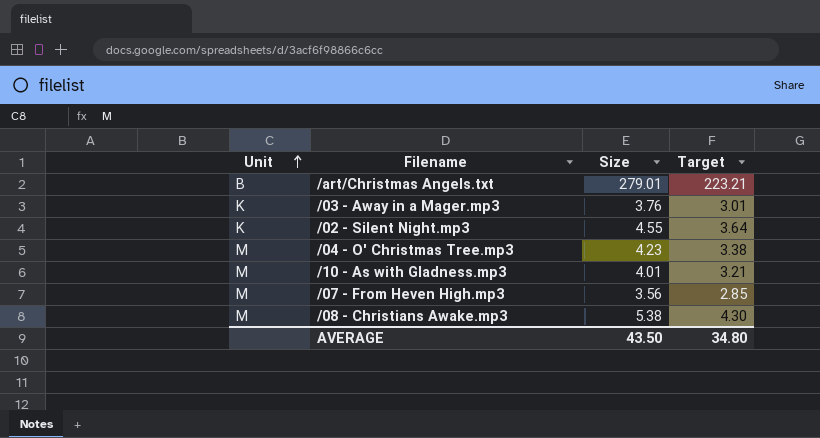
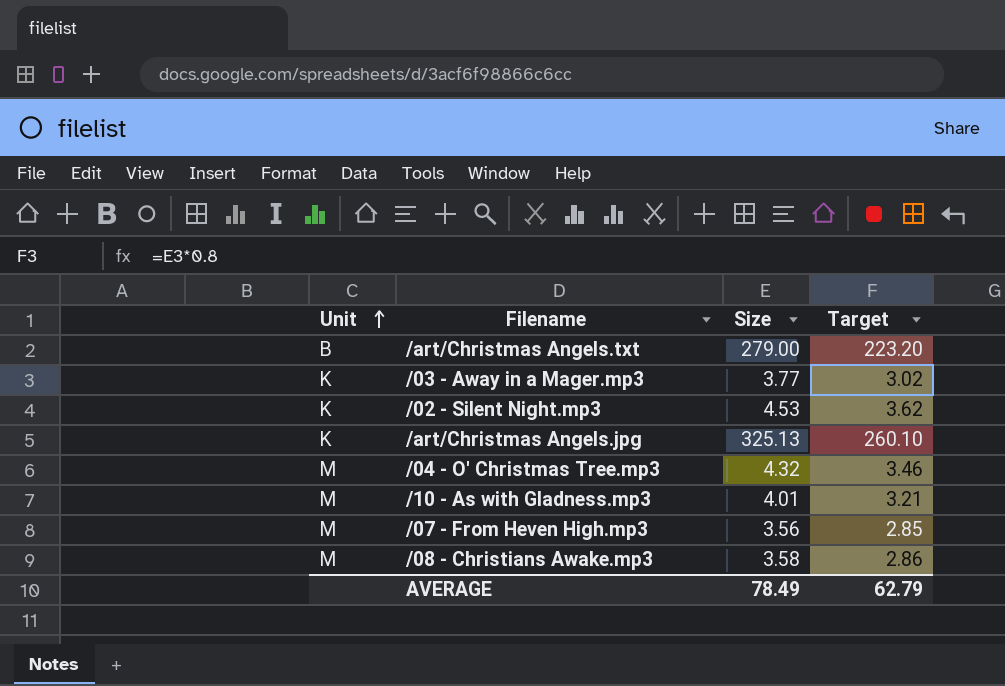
/art/Christmas Angels.txt | Size: 279.01 -> 279.00
/art/Christmas Angels.txt | Target: 223.21 -> 223.20
/03 - Away in a Mager.mp3 | Size: 3.76 -> 3.77
/03 - Away in a Mager.mp3 | Target: 3.01 -> 3.02
/02 - Silent Night.mp3 | Size: 4.55 -> 4.53
/02 - Silent Night.mp3 | Target: 3.64 -> 3.62
row /art/Christmas Angels.jpg: none -> K | 325.13 | 260.10
/04 - O' Christmas Tree.mp3 | Size: 4.23 -> 4.32
/04 - O' Christmas Tree.mp3 | Target: 3.38 -> 3.46
/08 - Christians Awake.mp3 | Size: 5.38 -> 3.58
/08 - Christians Awake.mp3 | Target: 4.30 -> 2.86
AVERAGE | Size: 43.50 -> 78.49
AVERAGE | Target: 34.80 -> 62.79

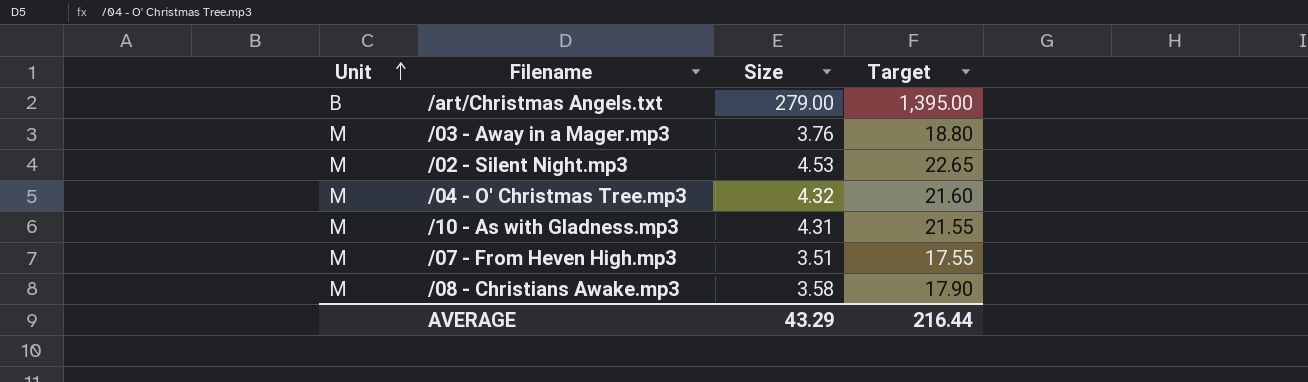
column Target | formula: [Size] * 0.8 -> [Size] * 5
row /art/Christmas Angels.jpg: K | 325.13 | 260.10 -> none
/03 - Away in a Mager.mp3 | Unit: K -> M
/03 - Away in a Mager.mp3 | Size: 3.77 -> 3.76
/02 - Silent Night.mp3 | Unit: K -> M
/10 - As with Gladness.mp3 | Size: 4.01 -> 4.31
/07 - From Heven High.mp3 | Size: 3.56 -> 3.51
AVERAGE | Size: 78.49 -> 43.29
AVERAGE | Target: 62.79 -> 216.44

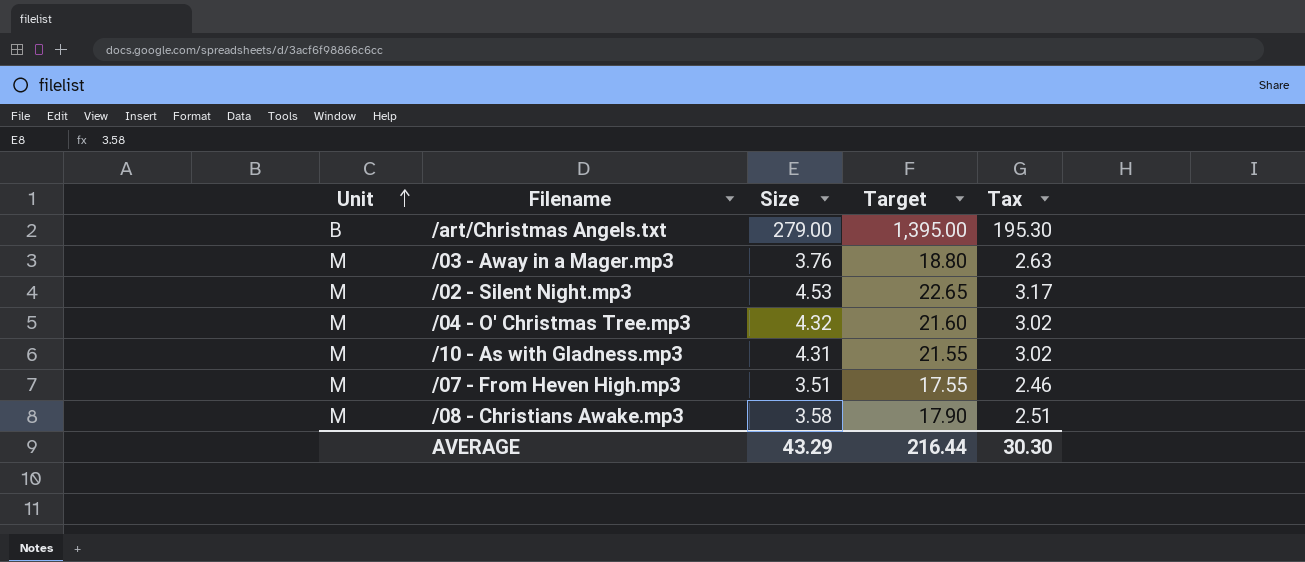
column Tax | formula: none -> [Size] * 0.7

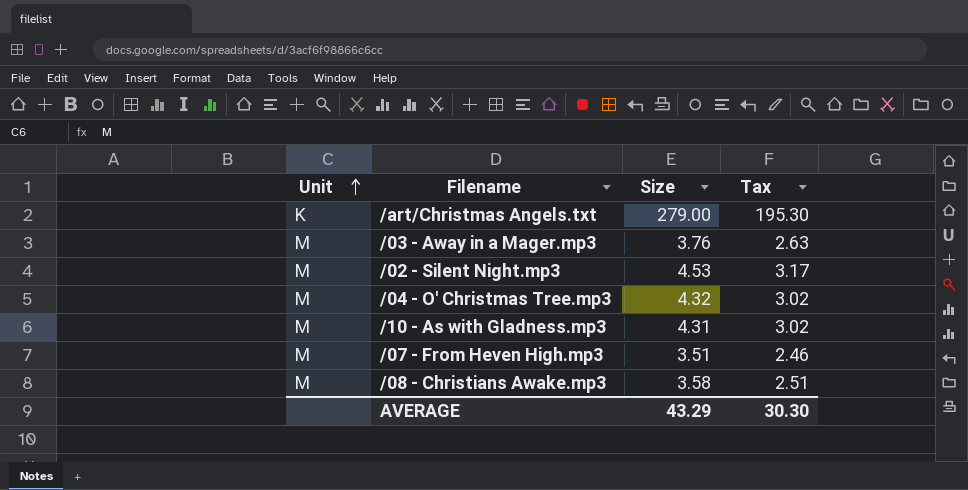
column Target | formula: [Size] * 5 -> none
/art/Christmas Angels.txt | Unit: B -> K

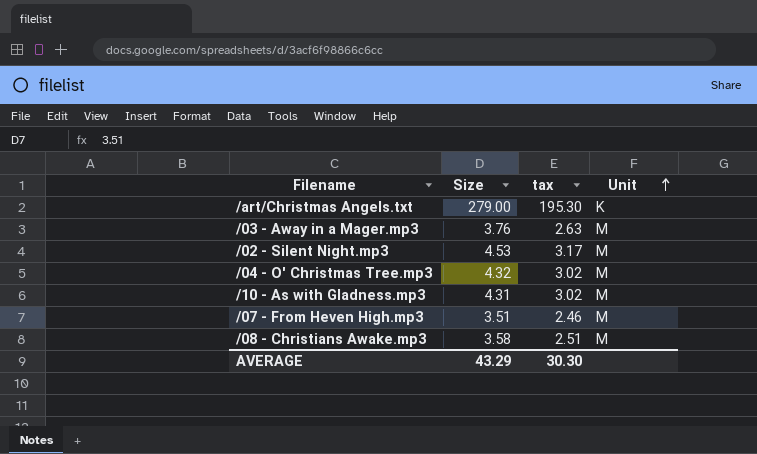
column name: Tax -> tax
column Unit | position: 1 -> 4

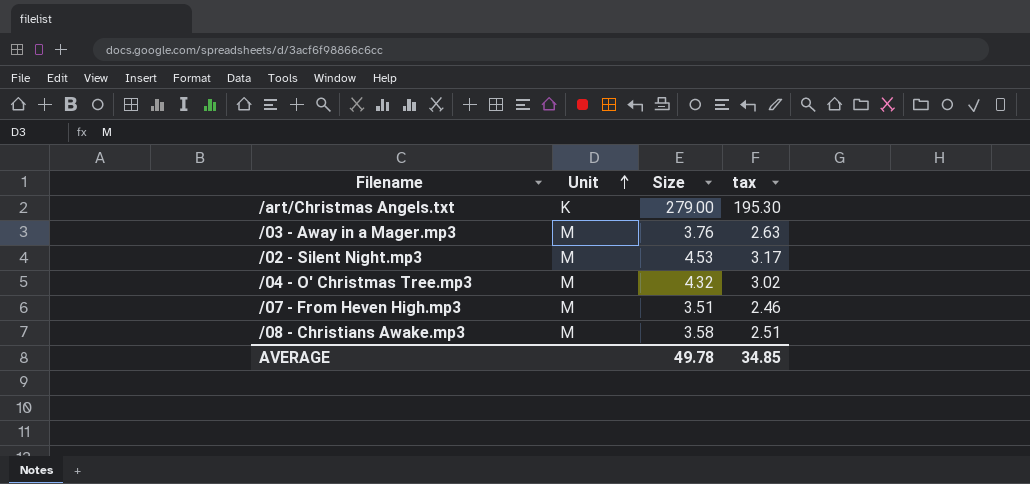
column Unit | position: 4 -> 2
row /10 - As with Gladness.mp3: 4.31 | 3.02 | M -> none
AVERAGE | Size: 43.29 -> 49.78
AVERAGE | tax: 30.30 -> 34.85

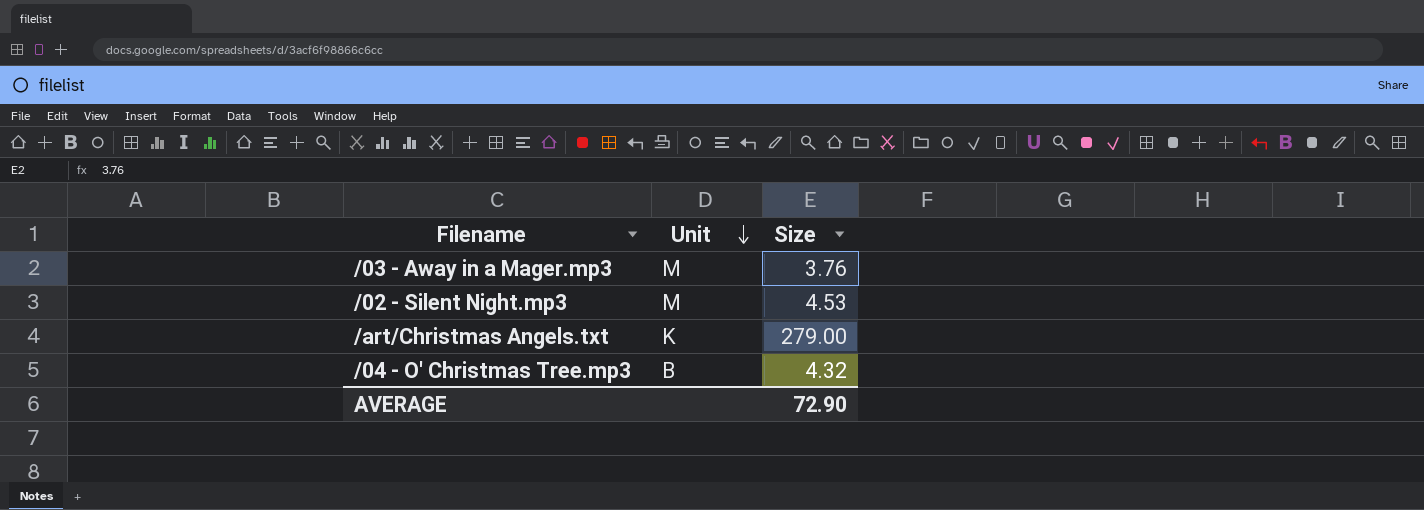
row order: Unit ascending -> Unit descending
column tax | formula: [Size] * 0.7 -> none
row /07 - From Heven High.mp3: M | 3.51 | 2.46 -> none
row /08 - Christians Awake.mp3: M | 3.58 | 2.51 -> none
/04 - O' Christmas Tree.mp3 | Unit: M -> B
AVERAGE | Size: 49.78 -> 72.90

